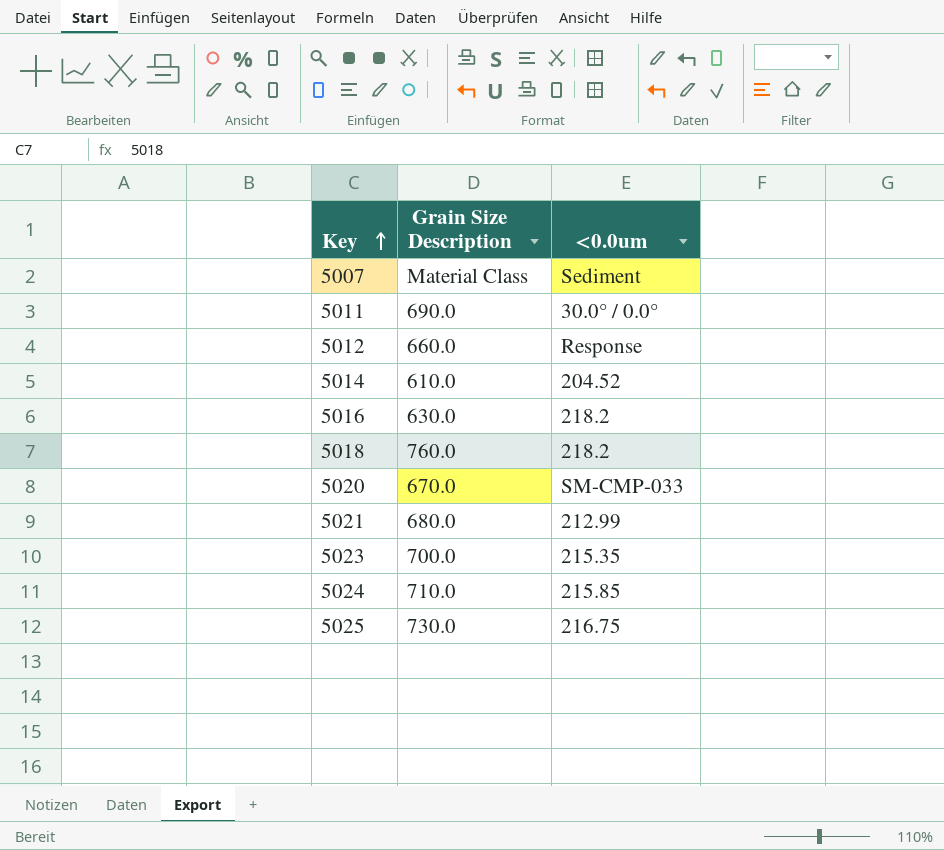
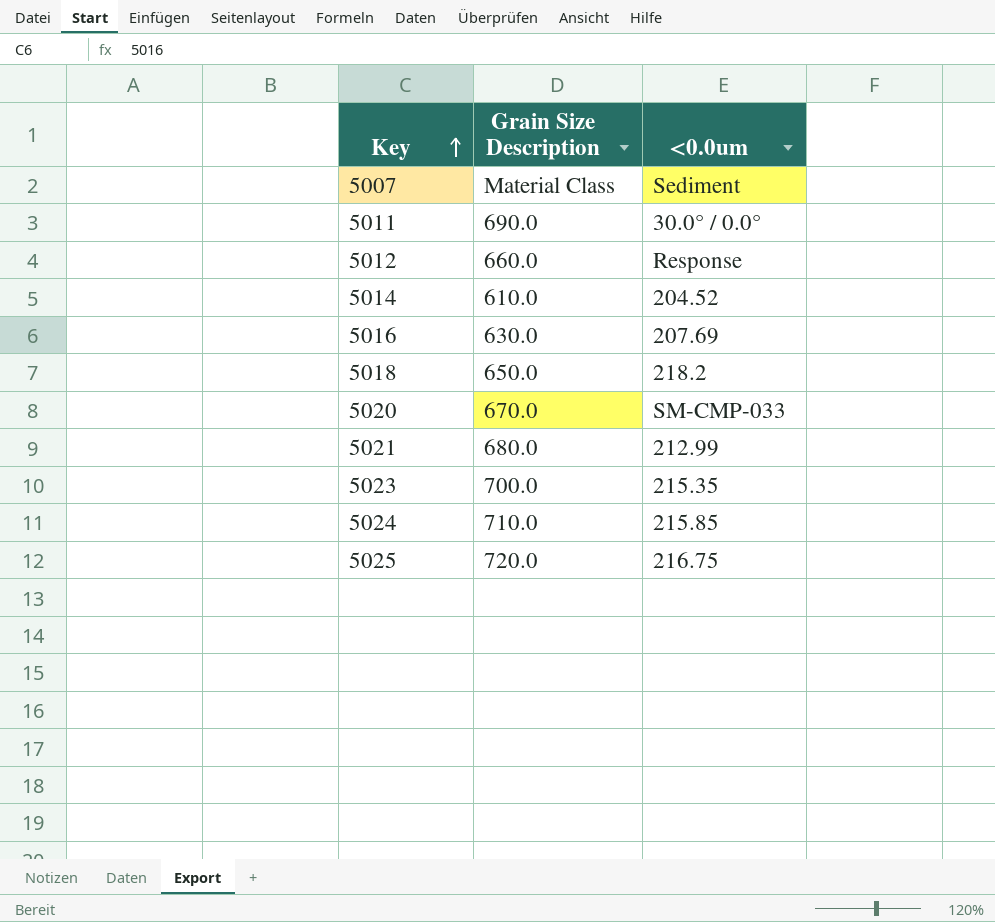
5016 | <0.0um: 218.2 -> 207.69
5018 | Grain Size Description: 760.0 -> 650.0
5025 | Grain Size Description: 730.0 -> 720.0

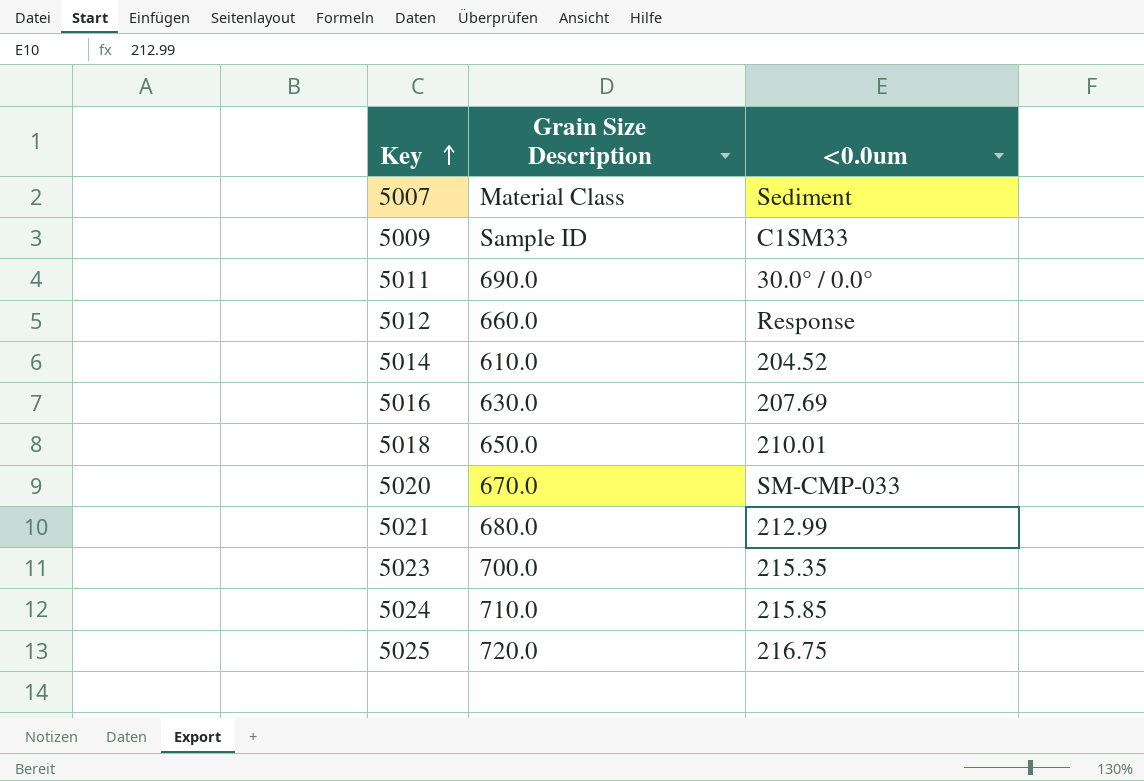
row 5009: none -> Sample ID | C1SM33
5018 | <0.0um: 218.2 -> 210.01

